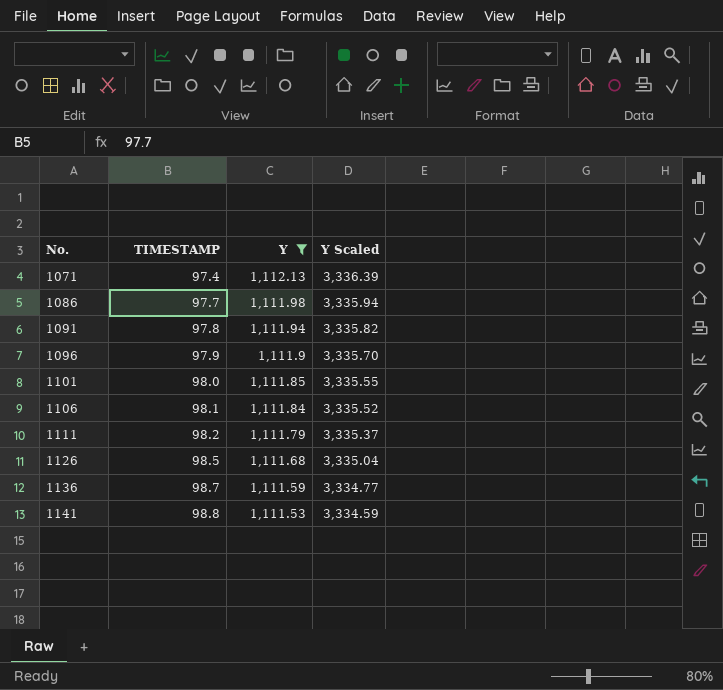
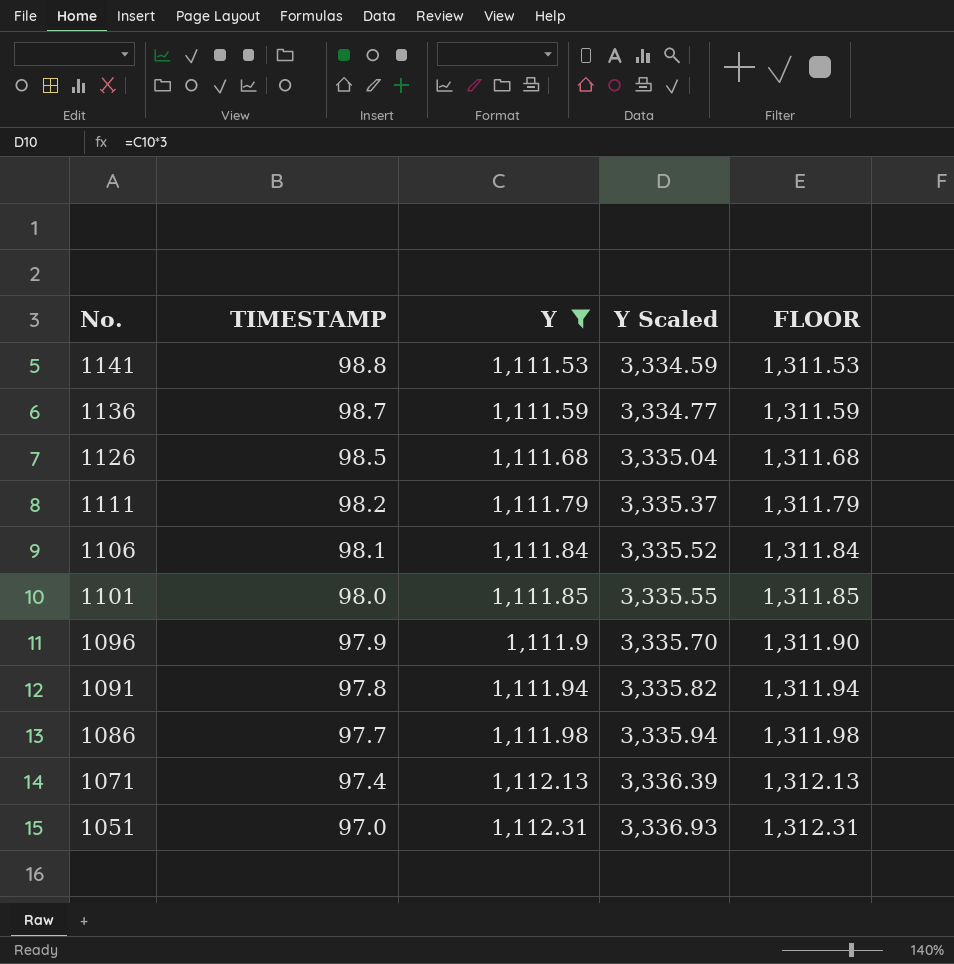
row order: No. ascending -> No. descending
column FLOOR | formula: none -> [Y] + 200
row 1051: none -> 97.0 | 1,112.31 | 3,336.93 | 1,312.31

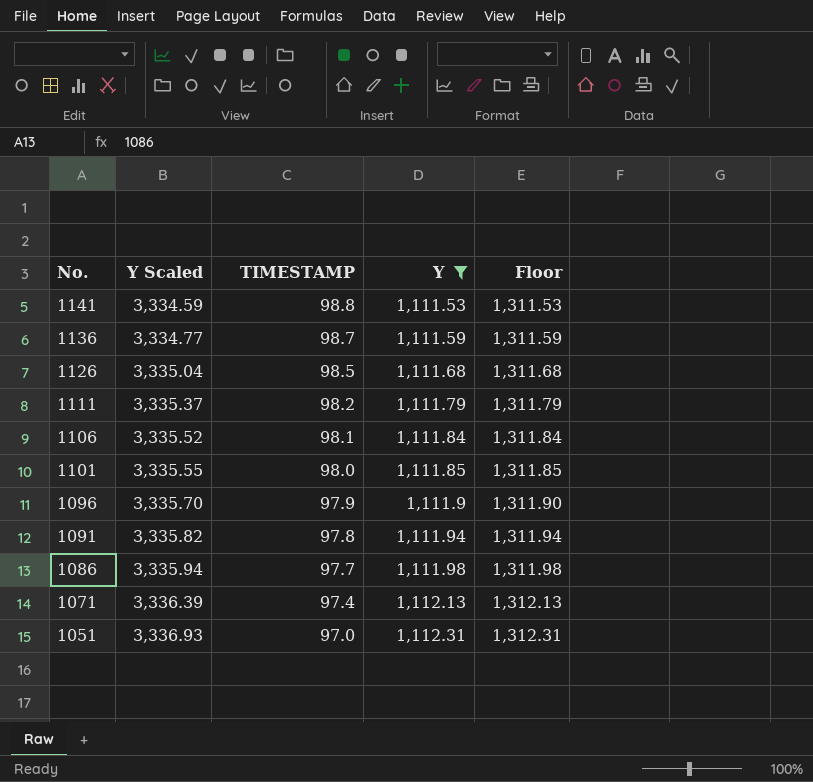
column Y Scaled | position: 4 -> 2
column name: FLOOR -> Floor

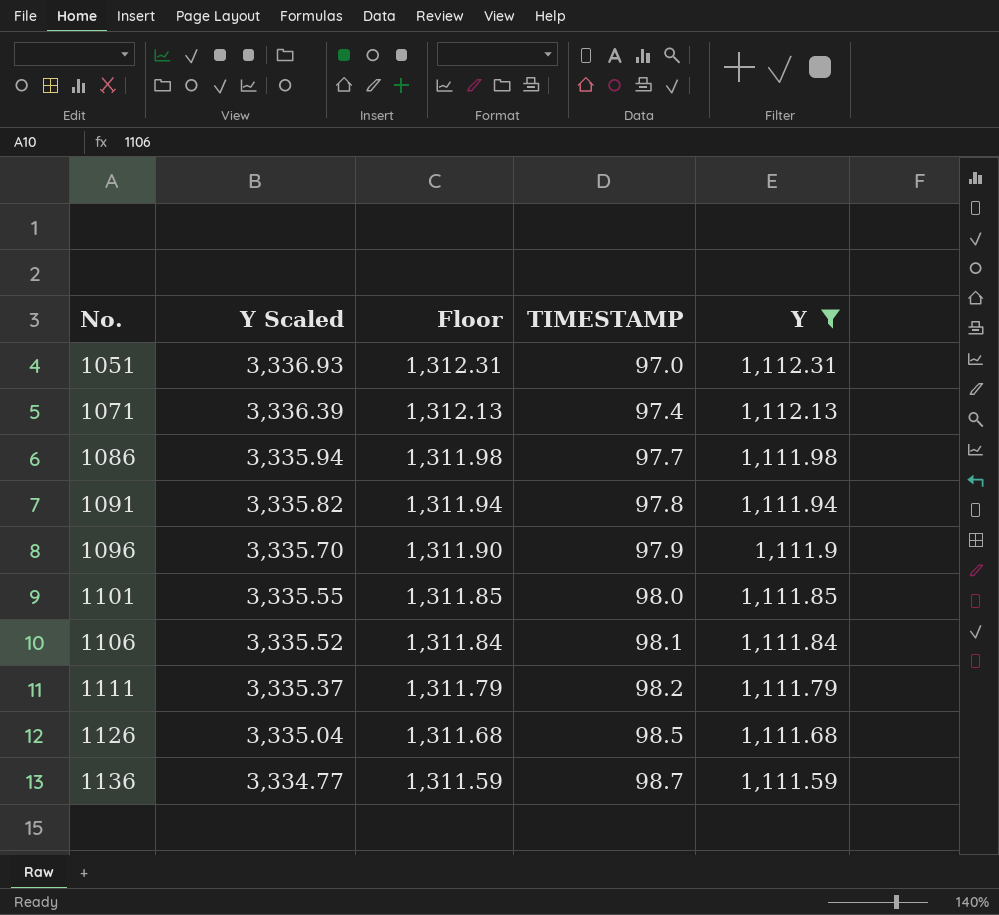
row order: No. descending -> No. ascending
column Floor | position: 5 -> 3
row 1141: 3,334.59 | 98.8 | 1,111.53 | 1,311.53 -> none

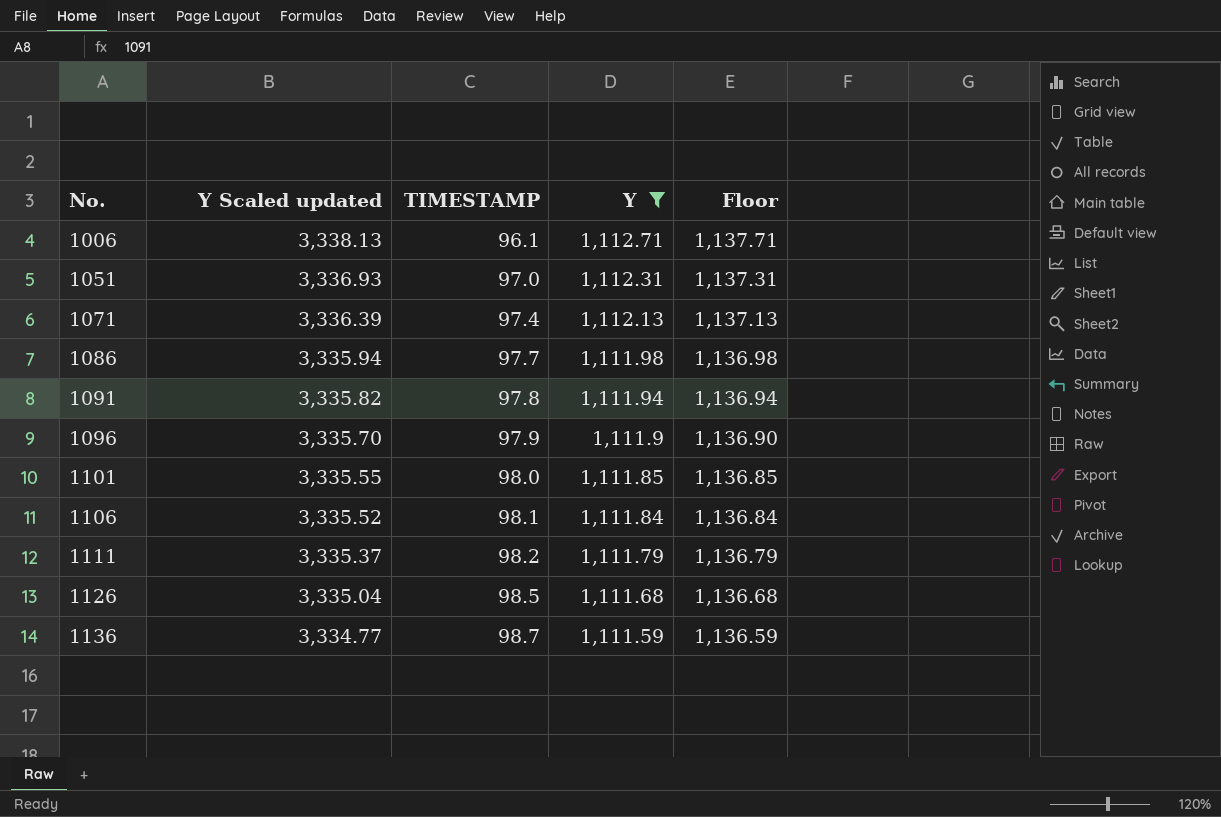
column name: Y Scaled -> Y Scaled updated
column Floor | formula: [Y] + 200 -> [Y] + 25
column Floor | position: 3 -> 5
row 1006: none -> 3,338.13 | 96.1 | 1,112.71 | 1,137.71

